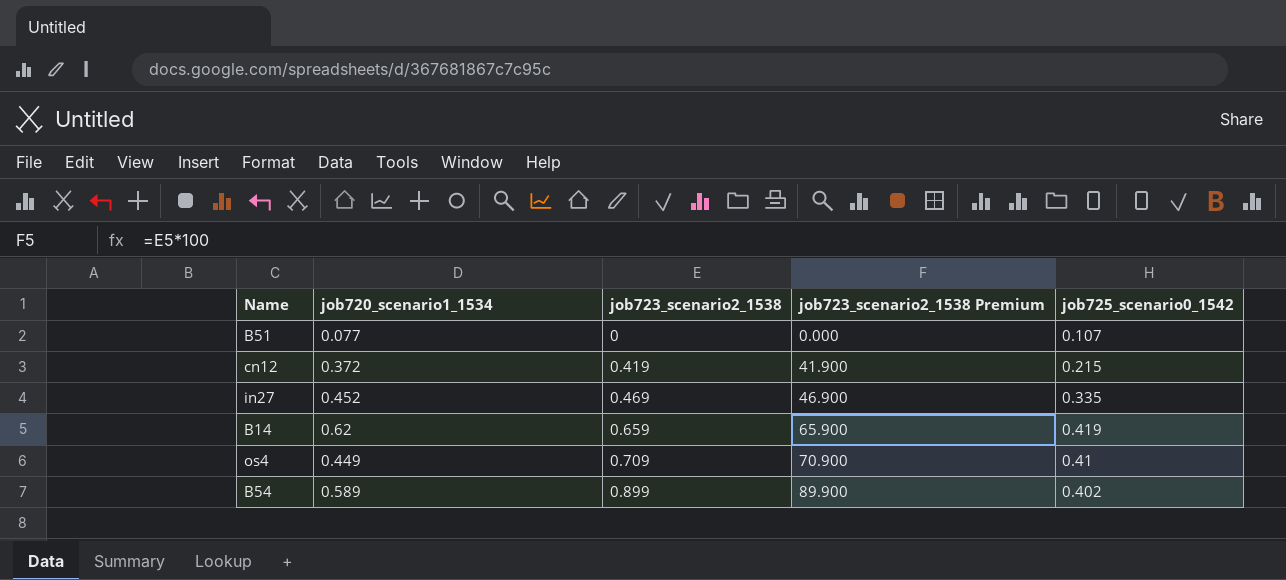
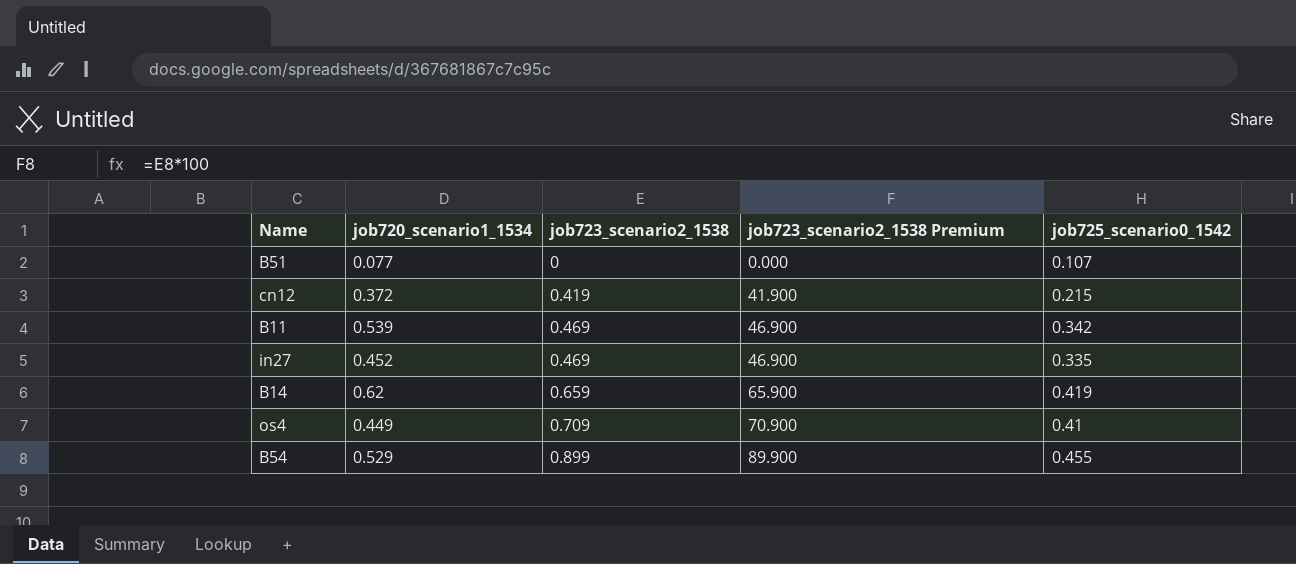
row B11: none -> 0.539 | 0.469 | 46.900 | 0.342
B54 | job720_scenario1_1534: 0.589 -> 0.529
B54 | job725_scenario0_1542: 0.402 -> 0.455

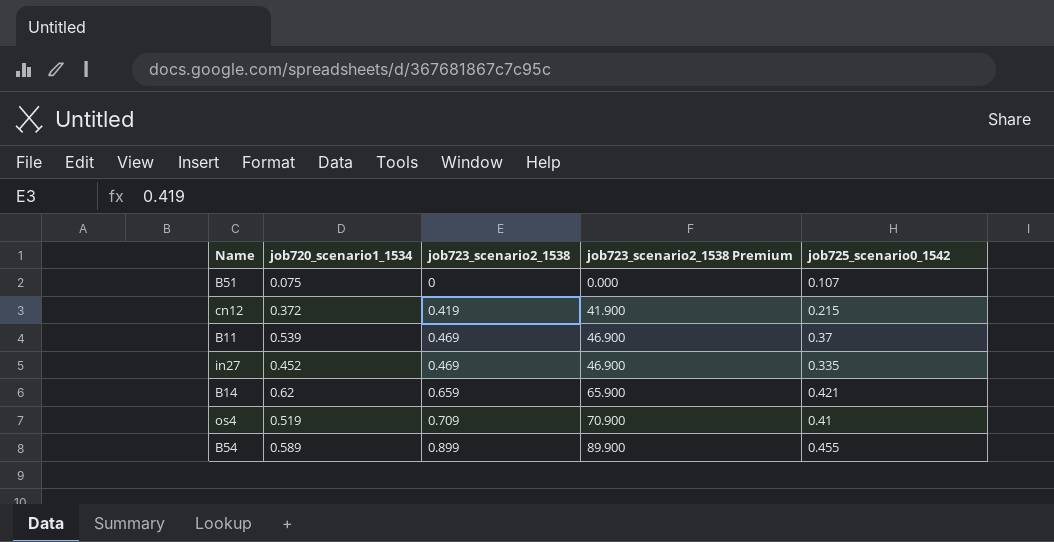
B51 | job720_scenario1_1534: 0.077 -> 0.075
B11 | job725_scenario0_1542: 0.342 -> 0.37
B14 | job725_scenario0_1542: 0.419 -> 0.421
os4 | job720_scenario1_1534: 0.449 -> 0.519
B54 | job720_scenario1_1534: 0.529 -> 0.589

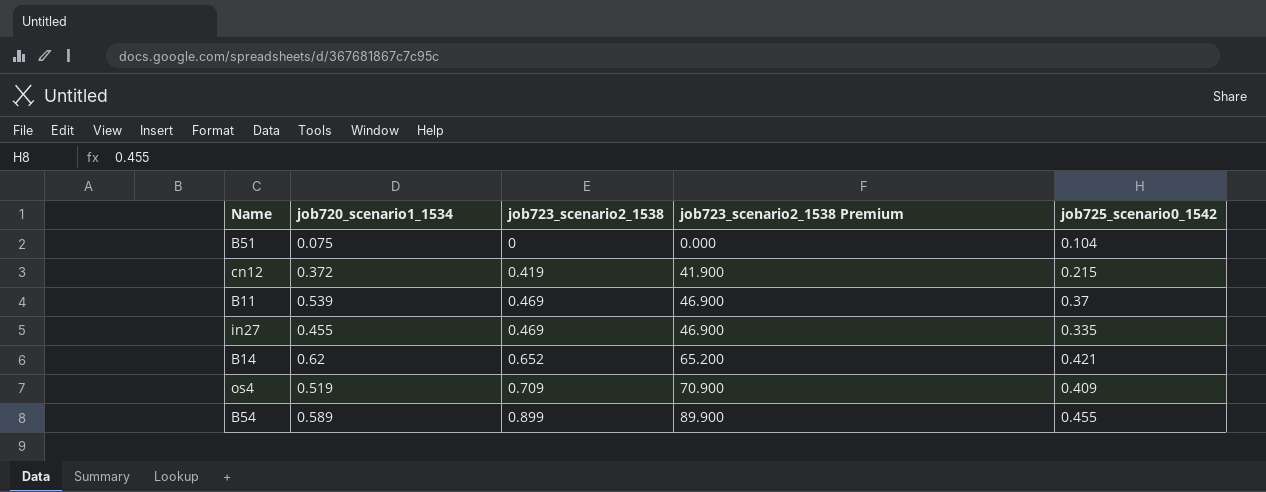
B51 | job725_scenario0_1542: 0.107 -> 0.104
in27 | job720_scenario1_1534: 0.452 -> 0.455
B14 | job723_scenario2_1538: 0.659 -> 0.652
B14 | job723_scenario2_1538 Premium: 65.900 -> 65.200
os4 | job725_scenario0_1542: 0.41 -> 0.409

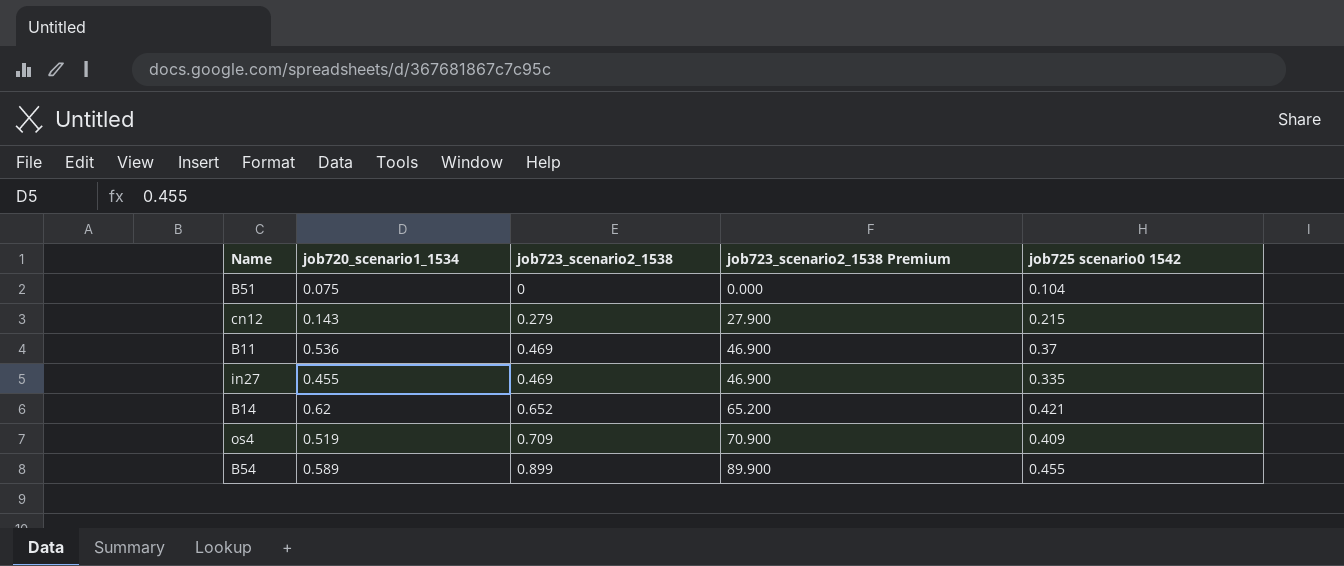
column name: job725_scenario0_1542 -> job725 scenario0 1542
cn12 | job720_scenario1_1534: 0.372 -> 0.143
cn12 | job723_scenario2_1538: 0.419 -> 0.279
cn12 | job723_scenario2_1538 Premium: 41.900 -> 27.900
B11 | job720_scenario1_1534: 0.539 -> 0.536

